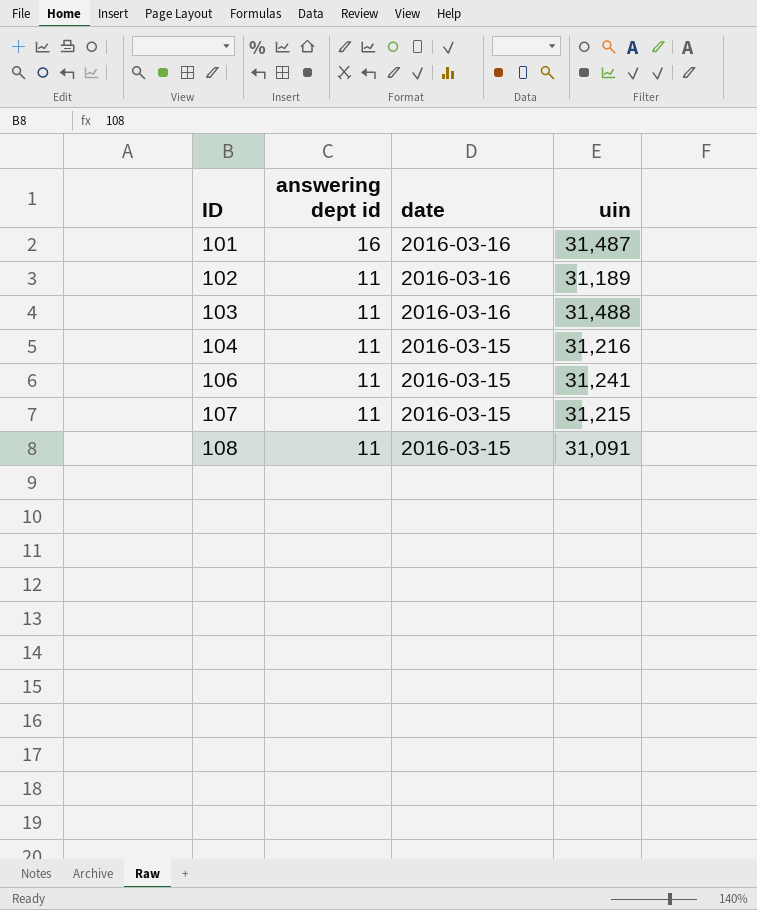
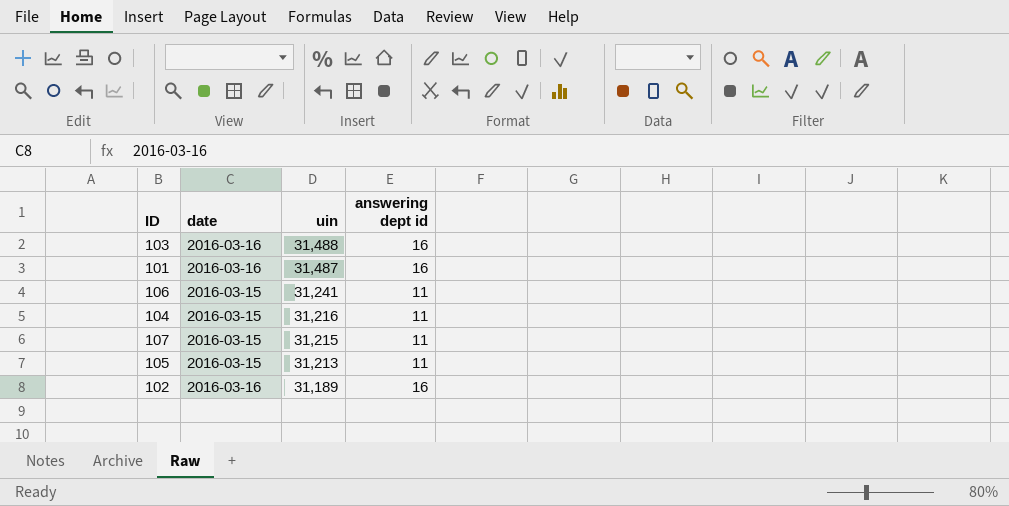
row order: ID ascending -> uin descending
column answering dept id | position: 2 -> 4
row 108: 11 | 2016-03-15 | 31,091 -> none
103 | answering dept id: 11 -> 16
row 105: none -> 2016-03-15 | 31,213 | 11
102 | answering dept id: 11 -> 16

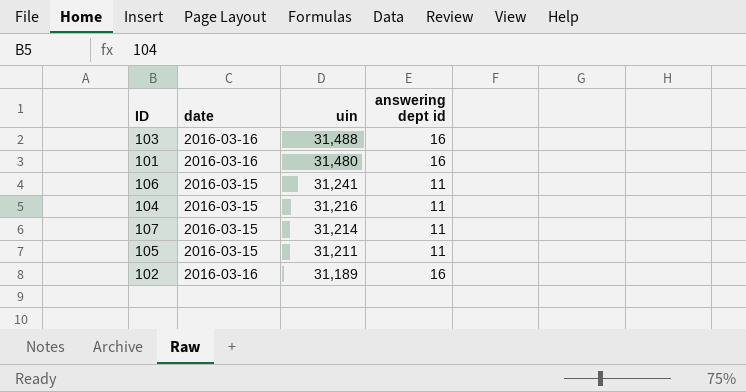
101 | uin: 31,487 -> 31,480
107 | uin: 31,215 -> 31,214
105 | uin: 31,213 -> 31,211

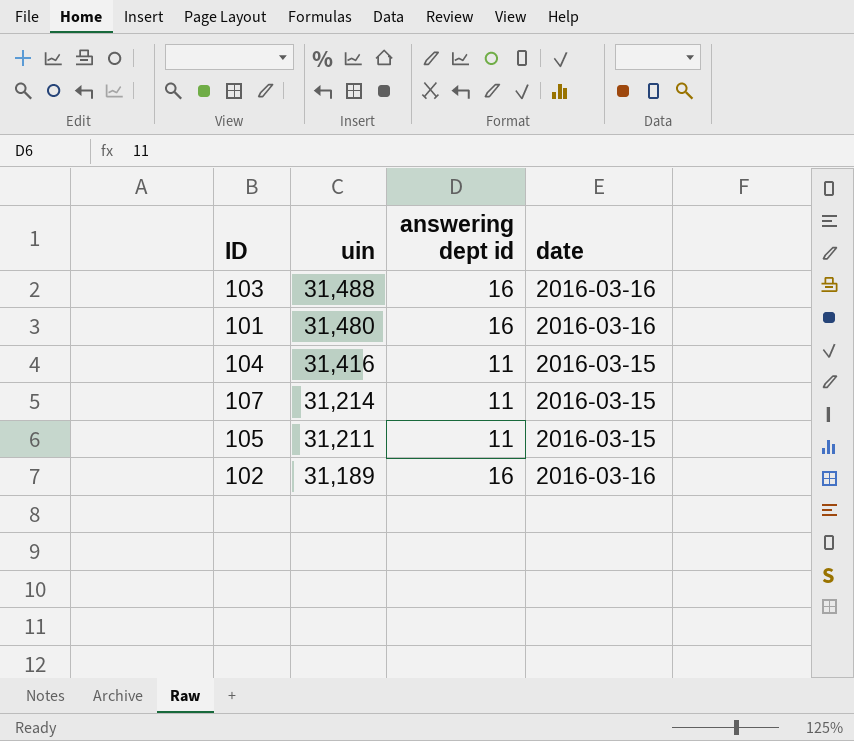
column date | position: 2 -> 4
row 106: 2016-03-15 | 31,241 | 11 -> none
104 | uin: 31,216 -> 31,416

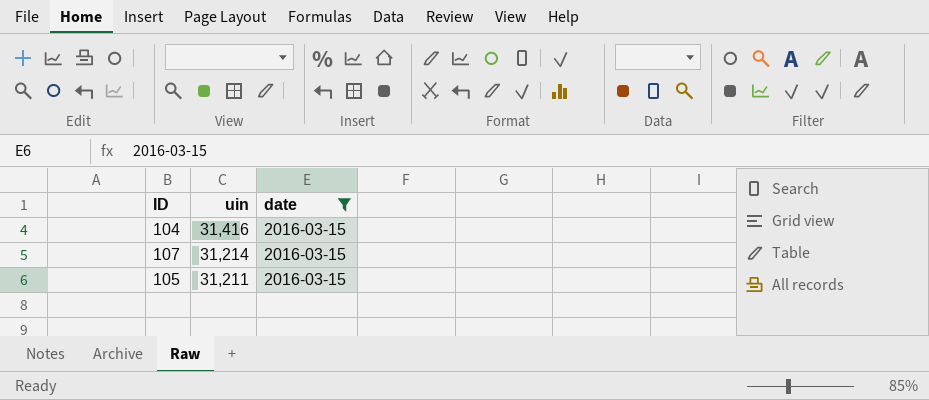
filter: none -> date = 2016-03-15
column answering dept id | position: 3 -> none

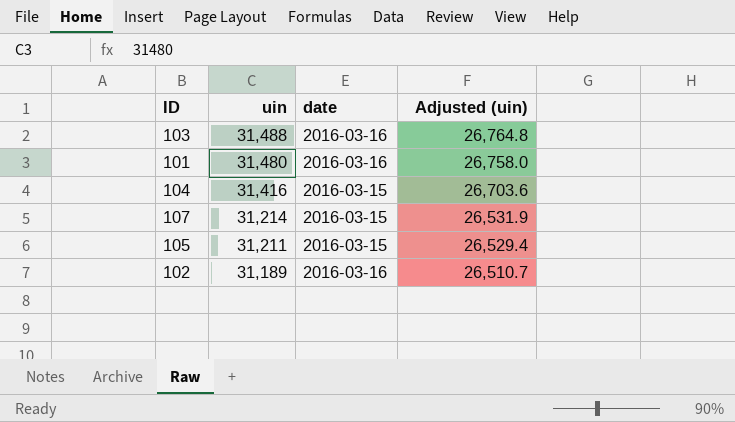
filter: date = 2016-03-15 -> none
column Adjusted (uin) | formula: none -> [uin] * 0.85

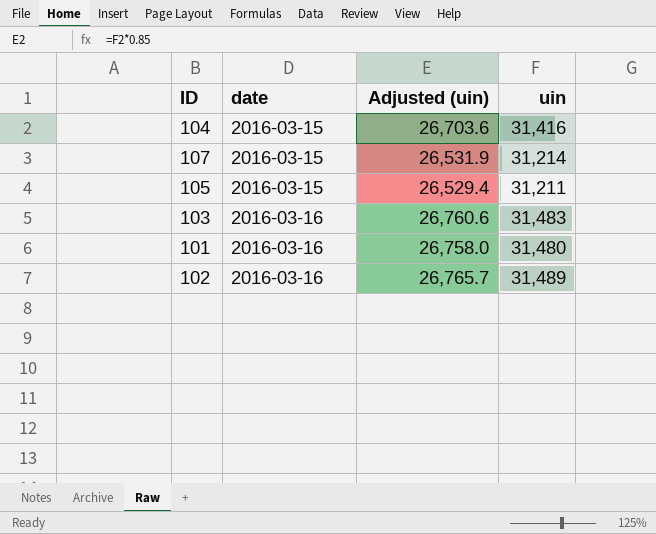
row order: uin descending -> date ascending
column uin | position: 2 -> 4
103 | Adjusted (uin): 26,764.8 -> 26,760.6
103 | uin: 31,488 -> 31,483
102 | Adjusted (uin): 26,510.7 -> 26,765.7
102 | uin: 31,189 -> 31,489

